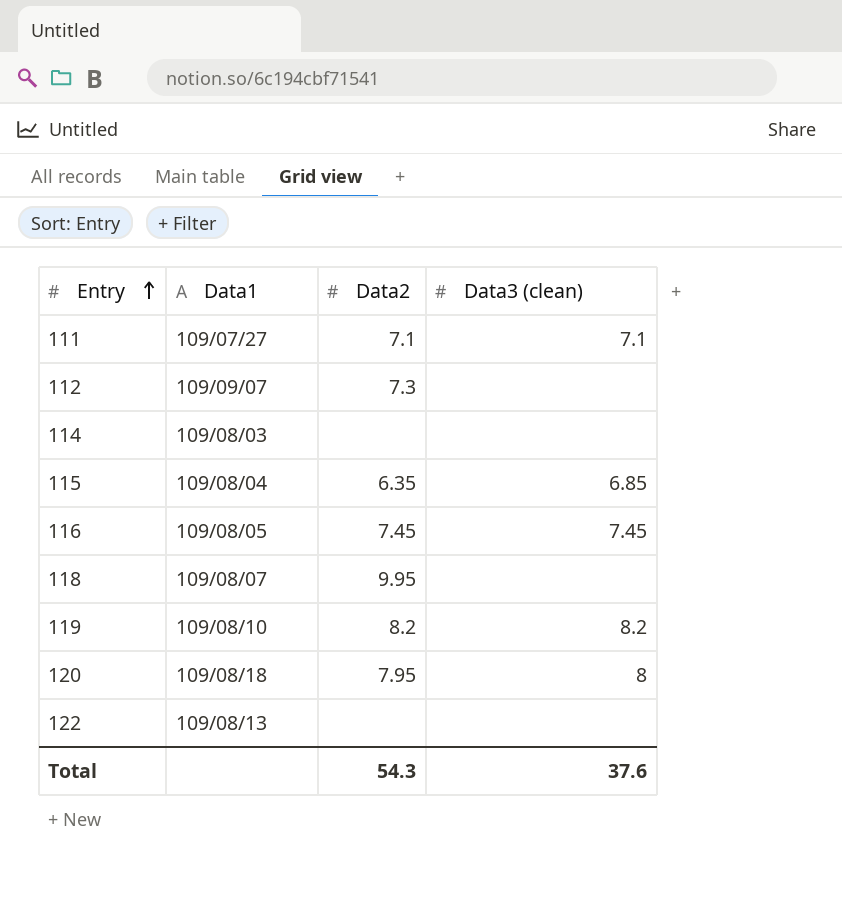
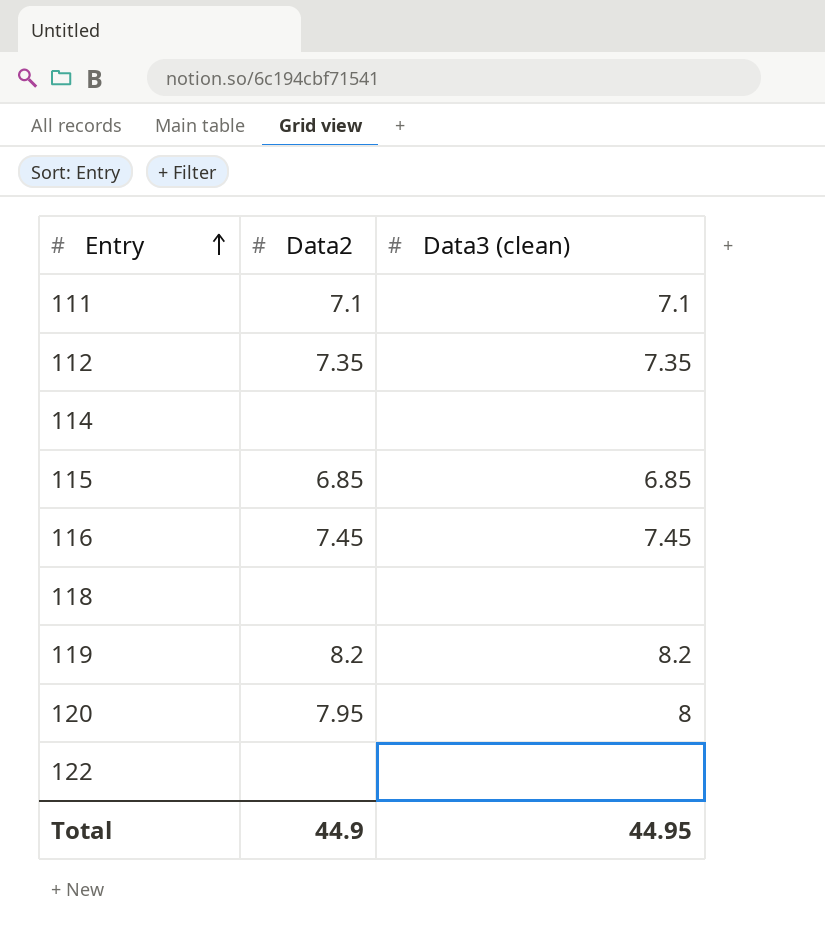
column Data1 | position: 2 -> none
112 | Data2: 7.3 -> 7.35
112 | Data3 (clean): none -> 7.35
115 | Data2: 6.35 -> 6.85
118 | Data2: 9.95 -> none
Total | Data2: 54.3 -> 44.9
Total | Data3 (clean): 37.6 -> 44.95

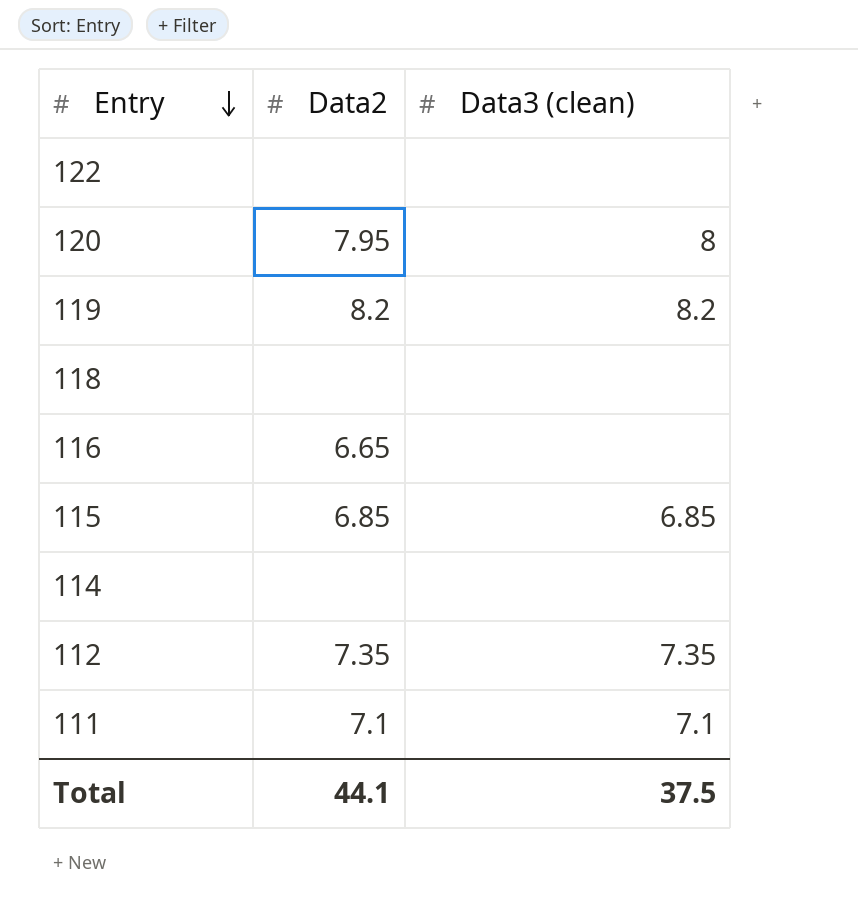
row order: Entry ascending -> Entry descending
116 | Data2: 7.45 -> 6.65
116 | Data3 (clean): 7.45 -> none
Total | Data2: 44.9 -> 44.1
Total | Data3 (clean): 44.95 -> 37.5

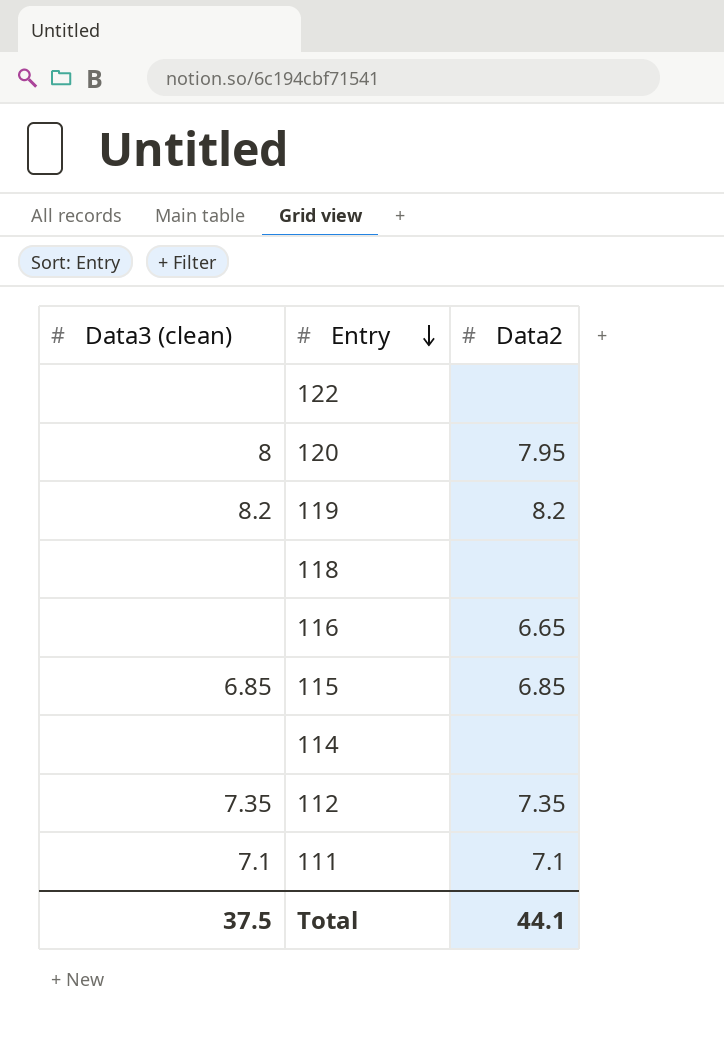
column Data3 (clean) | position: 3 -> 1

